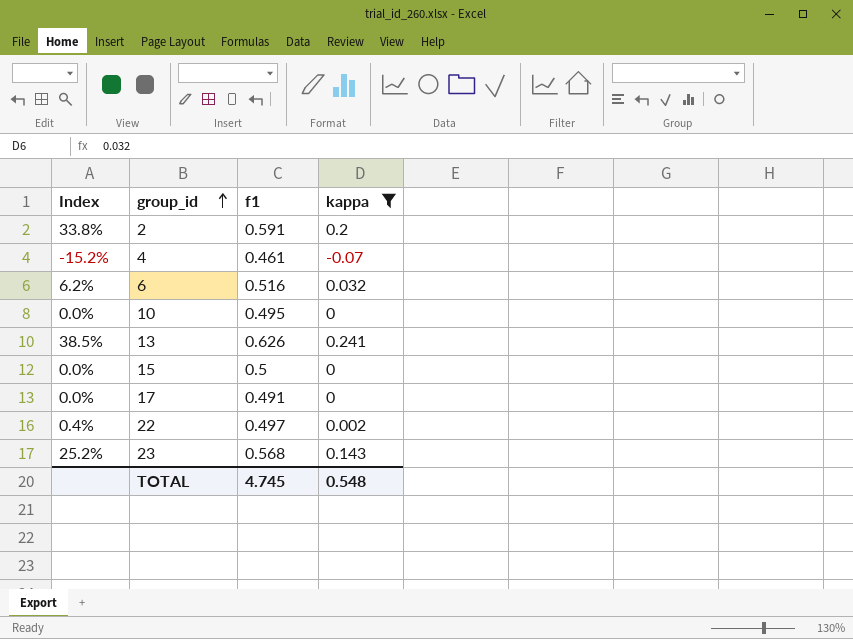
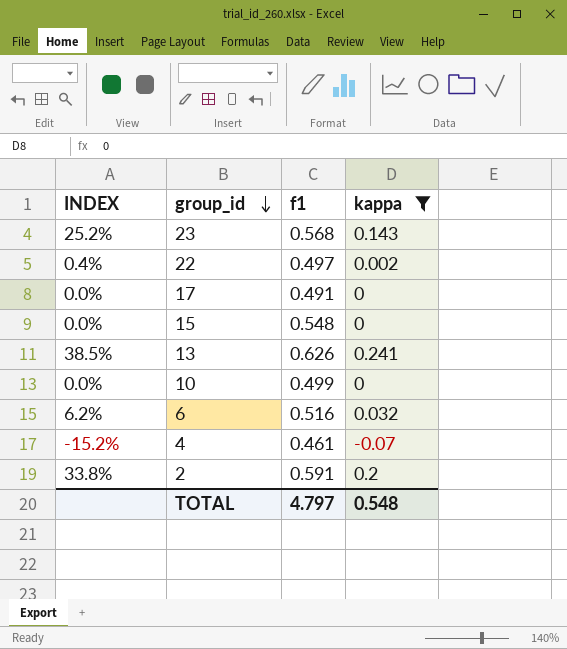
row order: group_id ascending -> group_id descending
column name: Index -> INDEX
15 | f1: 0.5 -> 0.548
10 | f1: 0.495 -> 0.499
TOTAL | f1: 4.745 -> 4.797

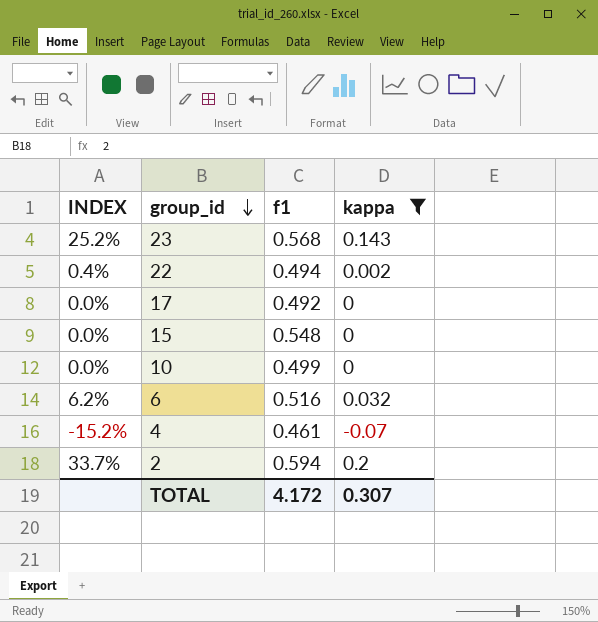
row 13: 38.5% | 0.626 | 0.241 -> none
22 | f1: 0.497 -> 0.494
17 | f1: 0.491 -> 0.492
2 | INDEX: 33.8% -> 33.7%
2 | f1: 0.591 -> 0.594
TOTAL | f1: 4.797 -> 4.172
TOTAL | kappa: 0.548 -> 0.307

